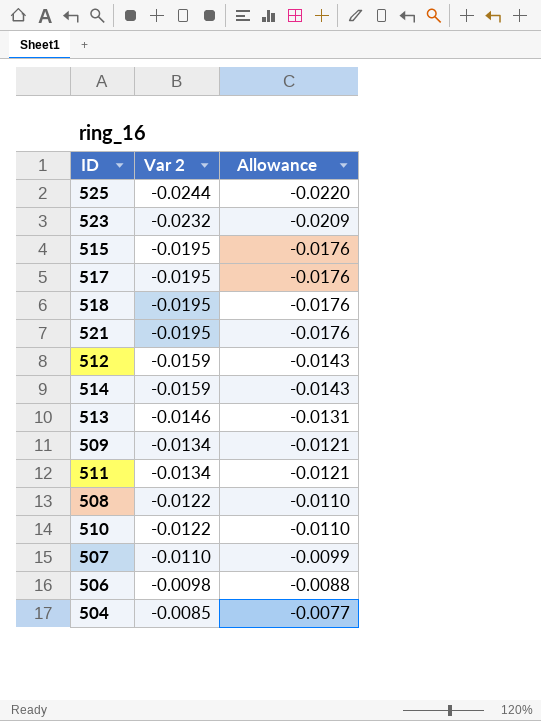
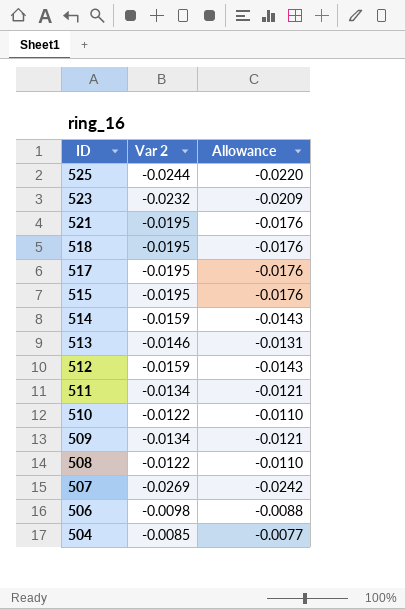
row order: Var 2 ascending -> ID descending
507 | Var 2: -0.0110 -> -0.0269
507 | Allowance: -0.0099 -> -0.0242

